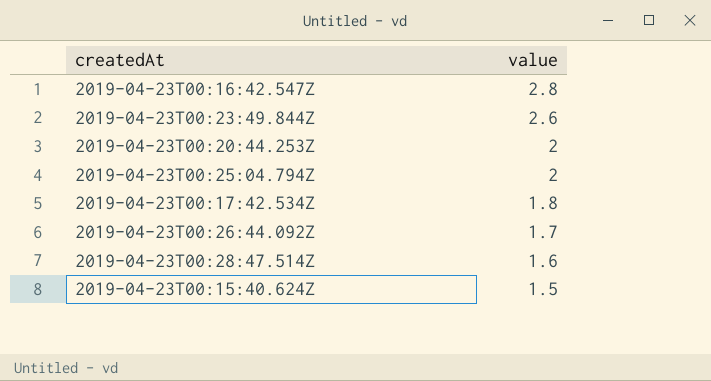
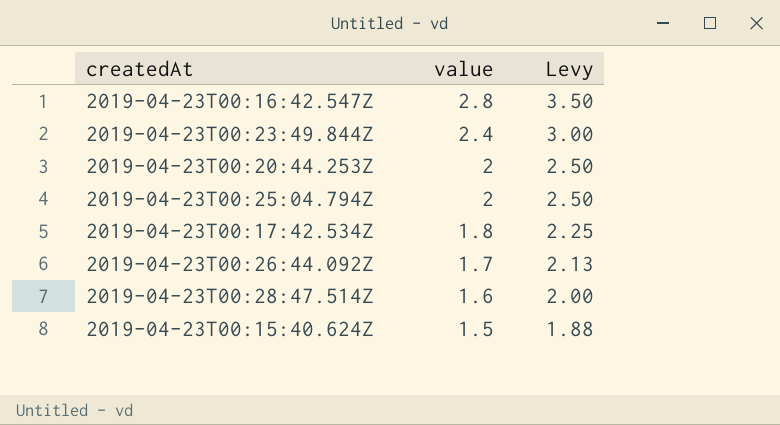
column Levy | formula: none -> [value] * 1.25
2019-04-23T00:23:49.844Z | value: 2.6 -> 2.4

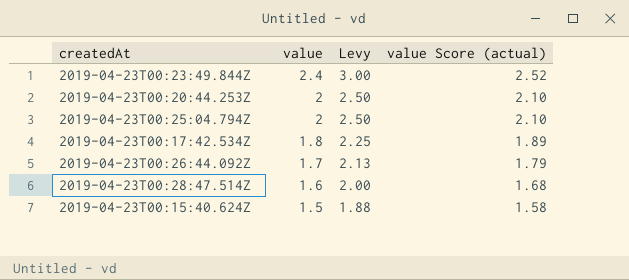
column value Score (actual) | formula: none -> [value] * 1.05
row 2019-04-23T00:16:42.547Z: 2.8 | 3.50 -> none

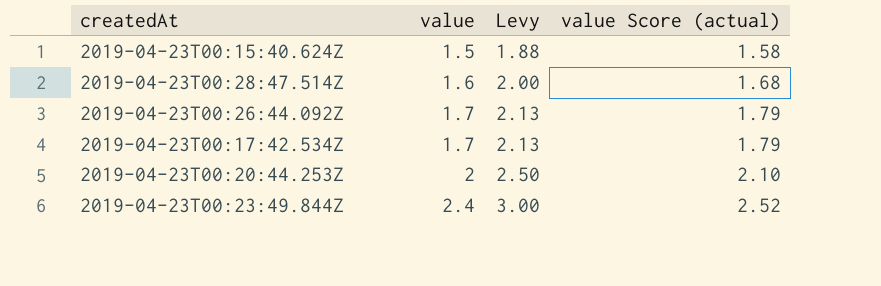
row order: value descending -> value ascending
row 2019-04-23T00:25:04.794Z: 2 | 2.50 | 2.10 -> none
2019-04-23T00:17:42.534Z | value: 1.8 -> 1.7
2019-04-23T00:17:42.534Z | Levy: 2.25 -> 2.13
2019-04-23T00:17:42.534Z | value Score (actual): 1.89 -> 1.79

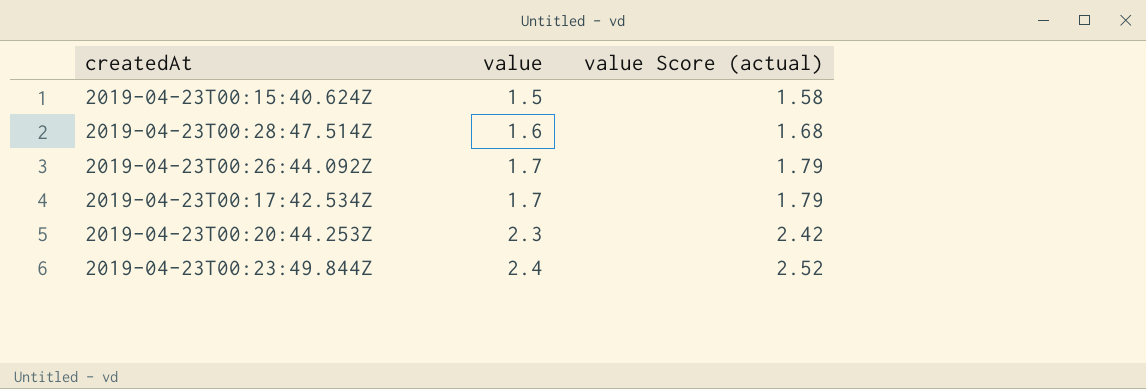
column Levy | formula: [value] * 1.25 -> none
2019-04-23T00:20:44.253Z | value: 2 -> 2.3
2019-04-23T00:20:44.253Z | value Score (actual): 2.10 -> 2.42

